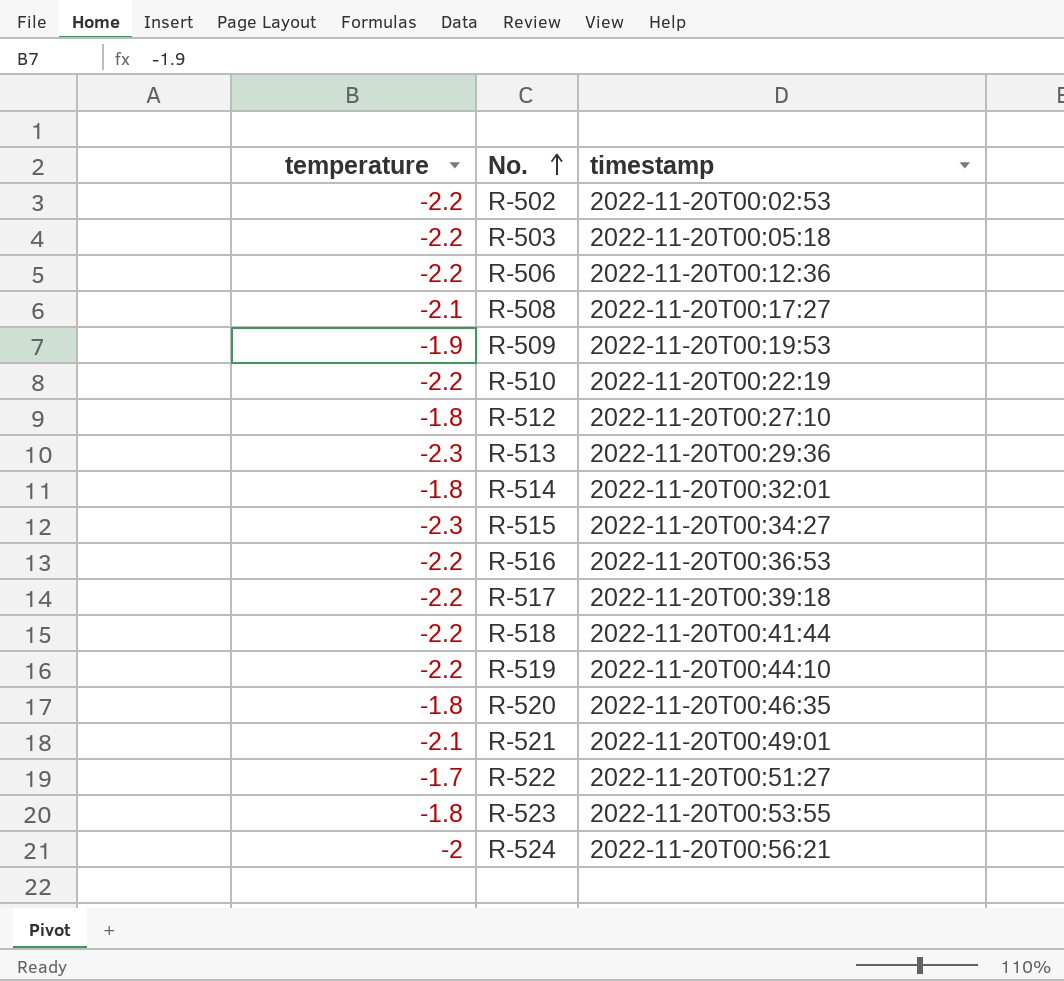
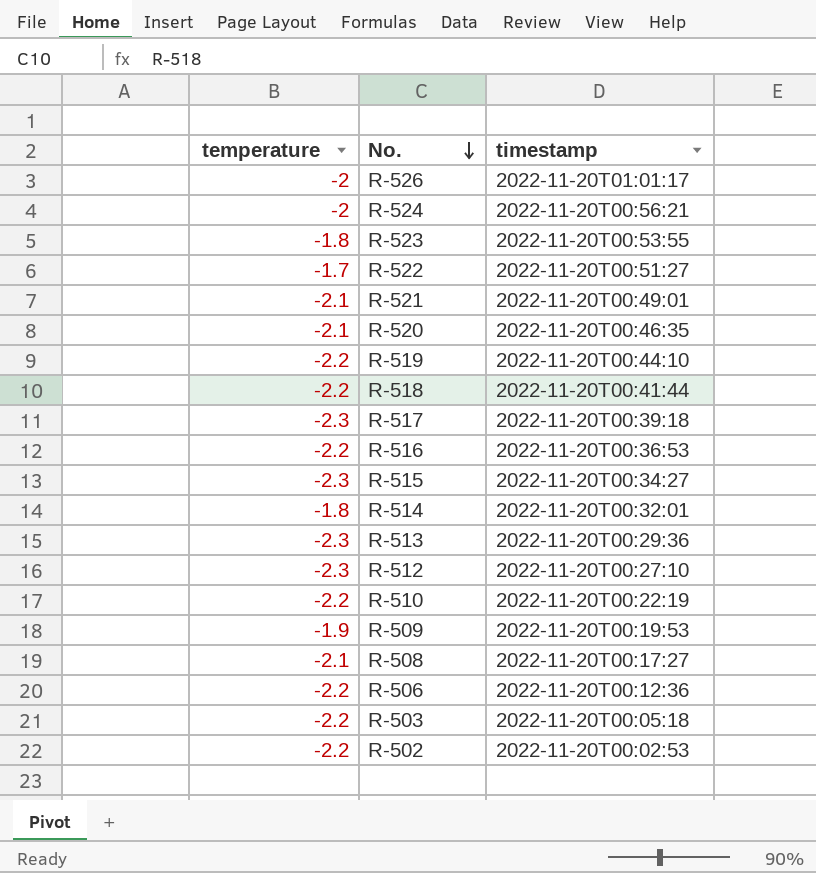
row order: No. ascending -> No. descending
row R-526: none -> -2 | 2022-11-20T01:01:17
R-520 | temperature: -1.8 -> -2.1
R-517 | temperature: -2.2 -> -2.3
R-512 | temperature: -1.8 -> -2.3

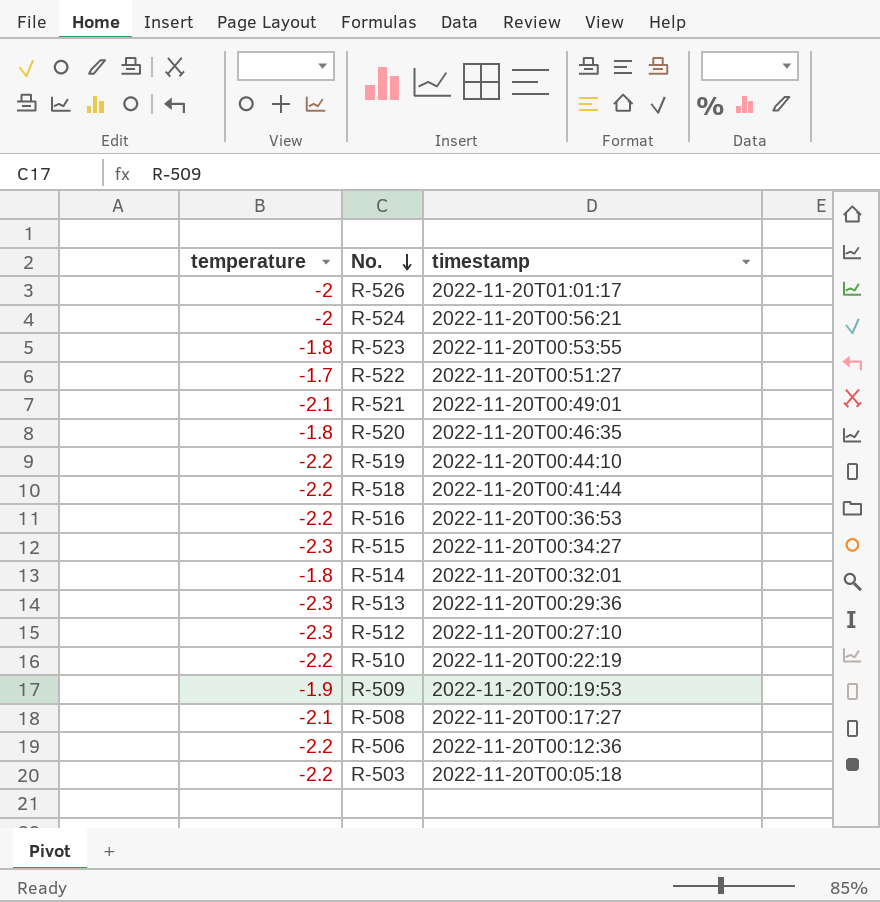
row R-517: -2.3 | 2022-11-20T00:39:18 -> none
row R-502: -2.2 | 2022-11-20T00:02:53 -> none
R-520 | temperature: -2.1 -> -1.8

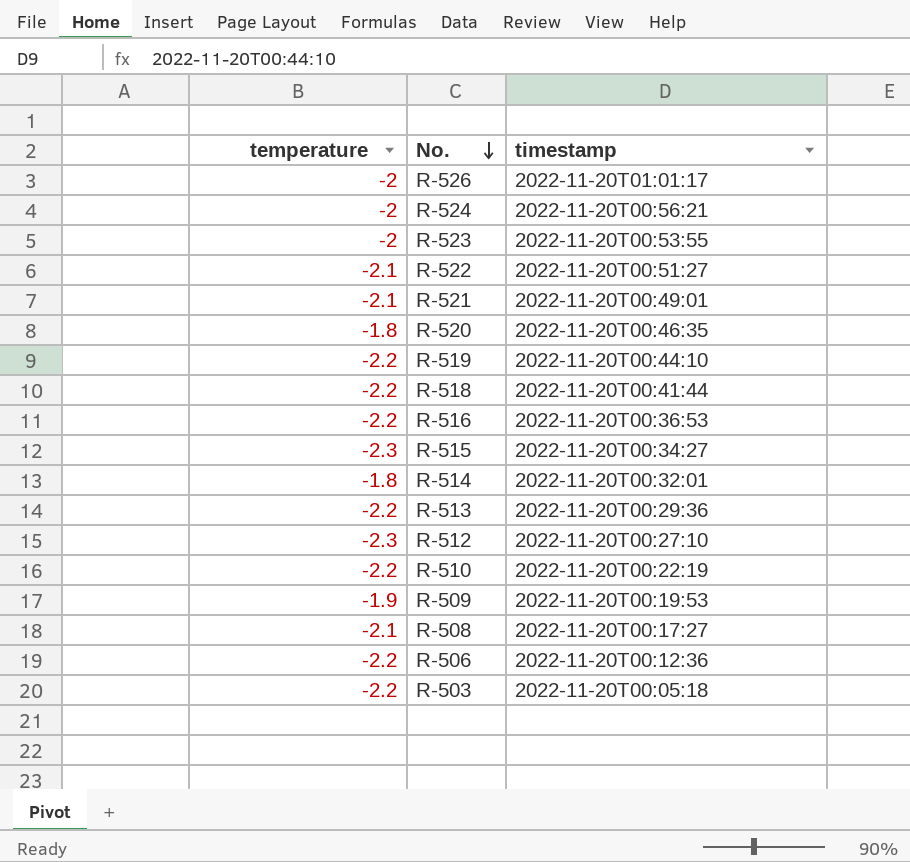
R-523 | temperature: -1.8 -> -2
R-522 | temperature: -1.7 -> -2.1
R-513 | temperature: -2.3 -> -2.2

